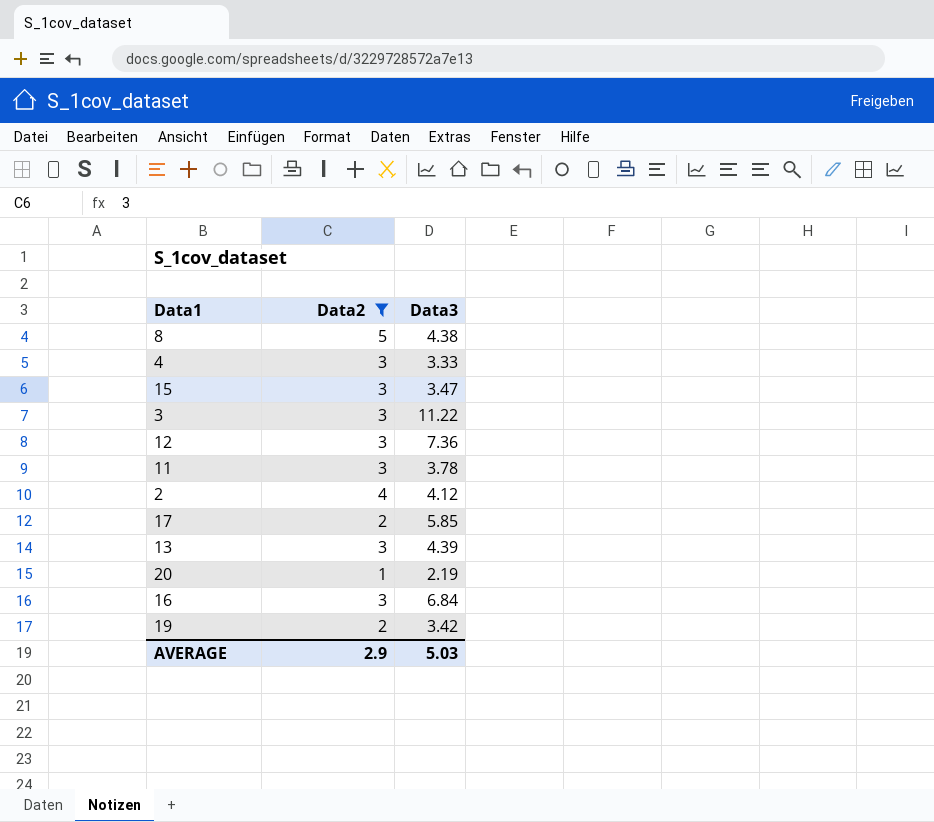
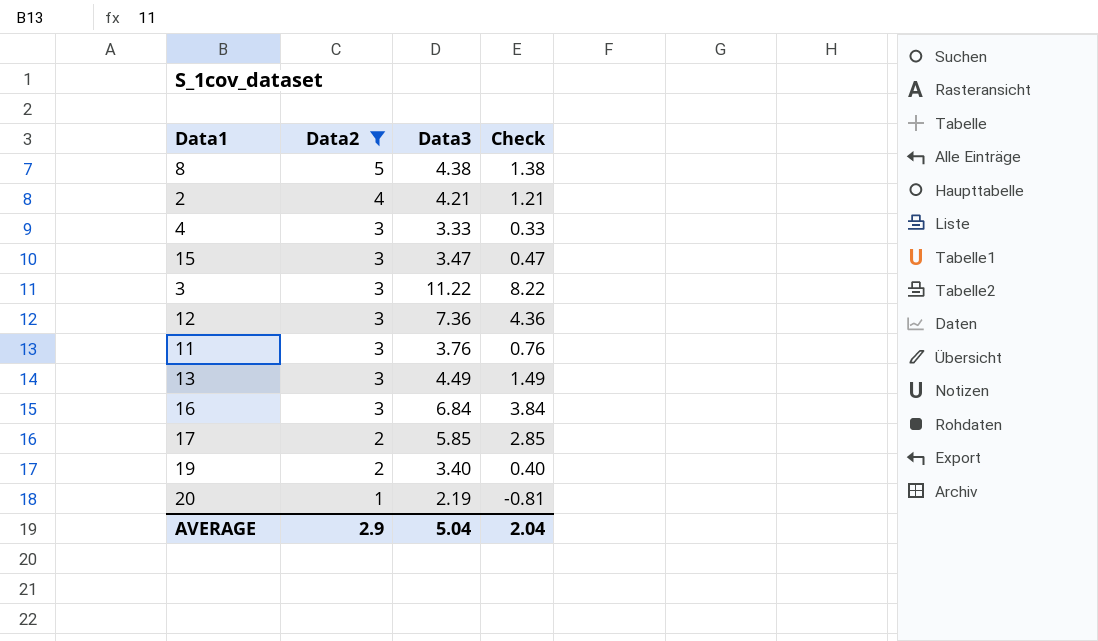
row order: none -> Data2 descending
column Check | formula: none -> [Data3] - 3
2 | Data3: 4.12 -> 4.21
11 | Data3: 3.78 -> 3.76
13 | Data3: 4.39 -> 4.49
19 | Data3: 3.42 -> 3.40
AVERAGE | Data3: 5.03 -> 5.04

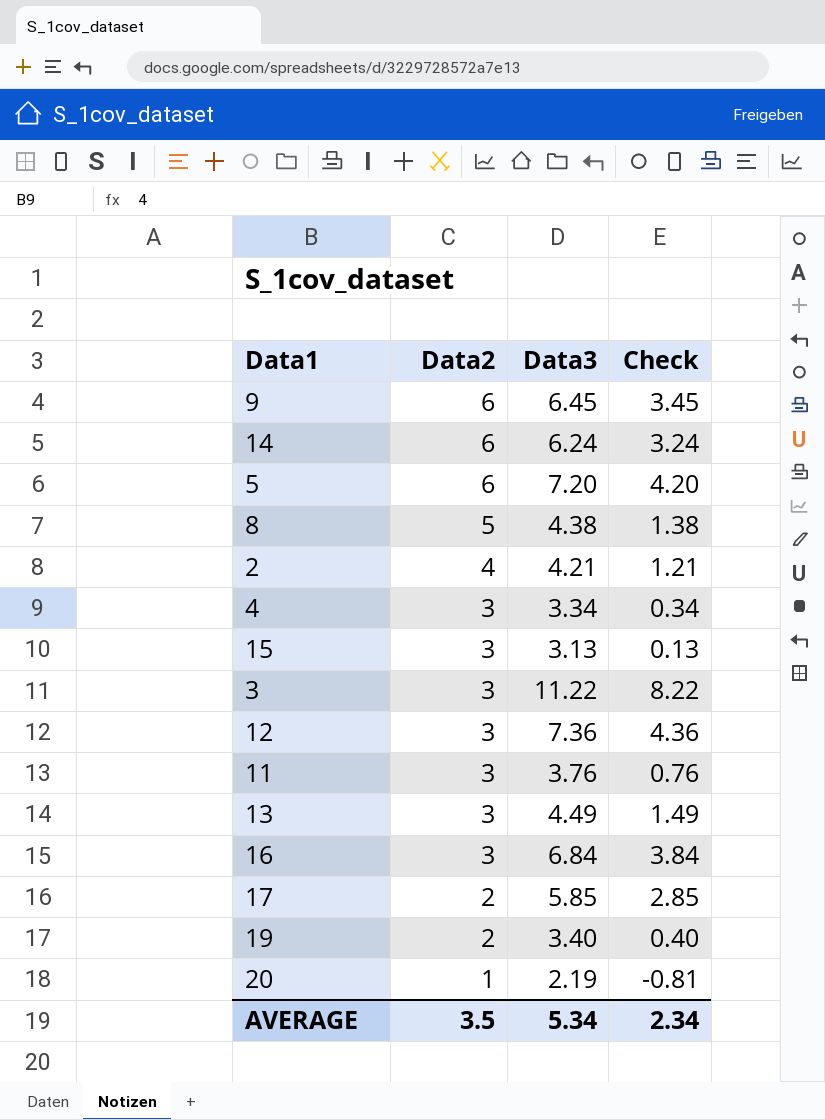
filter: Data2 != 6 -> none
4 | Data3: 3.33 -> 3.34
4 | Check: 0.33 -> 0.34
15 | Data3: 3.47 -> 3.13
15 | Check: 0.47 -> 0.13
AVERAGE | Data2: 2.9 -> 3.5
AVERAGE | Data3: 5.04 -> 5.34
AVERAGE | Check: 2.04 -> 2.34

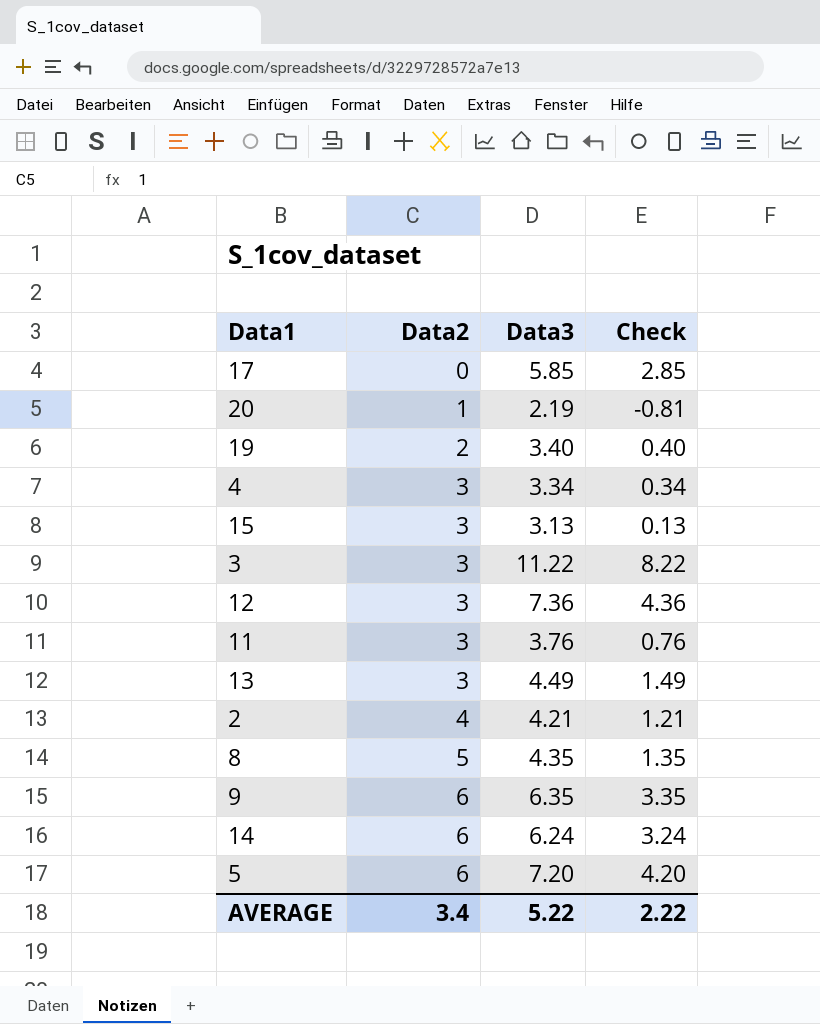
row order: Data2 descending -> Data2 ascending
row 16: 3 | 6.84 | 3.84 -> none
17 | Data2: 2 -> 0
8 | Data3: 4.38 -> 4.35
8 | Check: 1.38 -> 1.35
9 | Data3: 6.45 -> 6.35
9 | Check: 3.45 -> 3.35
AVERAGE | Data2: 3.5 -> 3.4
AVERAGE | Data3: 5.34 -> 5.22
AVERAGE | Check: 2.34 -> 2.22

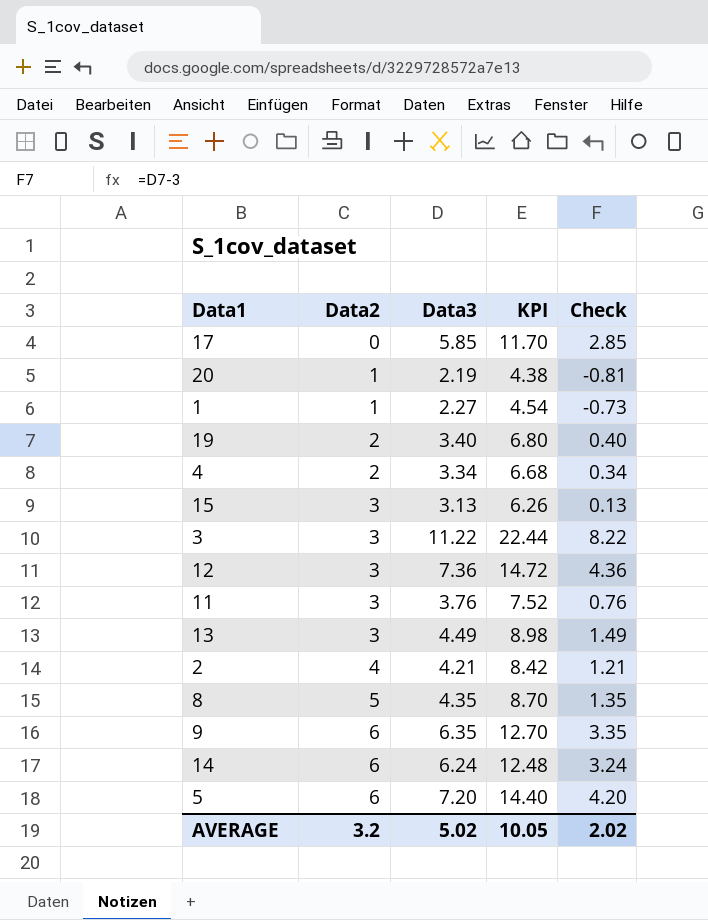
column KPI | formula: none -> [Data3] * 2
row 1: none -> 1 | 2.27 | 4.54 | -0.73
4 | Data2: 3 -> 2
AVERAGE | Data2: 3.4 -> 3.2
AVERAGE | Data3: 5.22 -> 5.02
AVERAGE | Check: 2.22 -> 2.02

